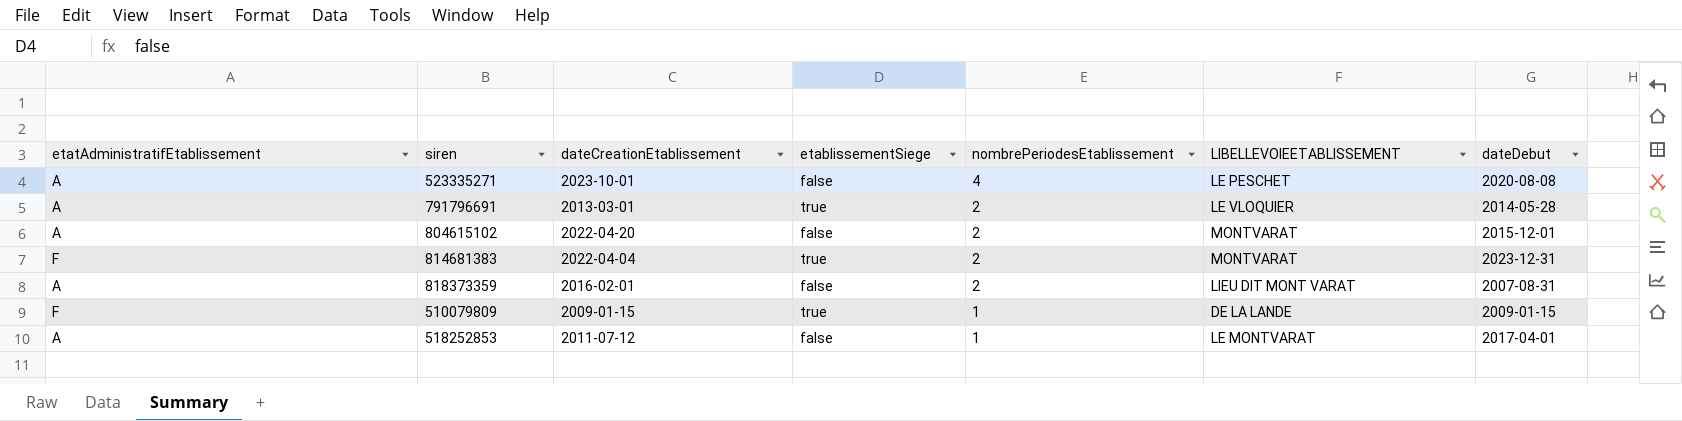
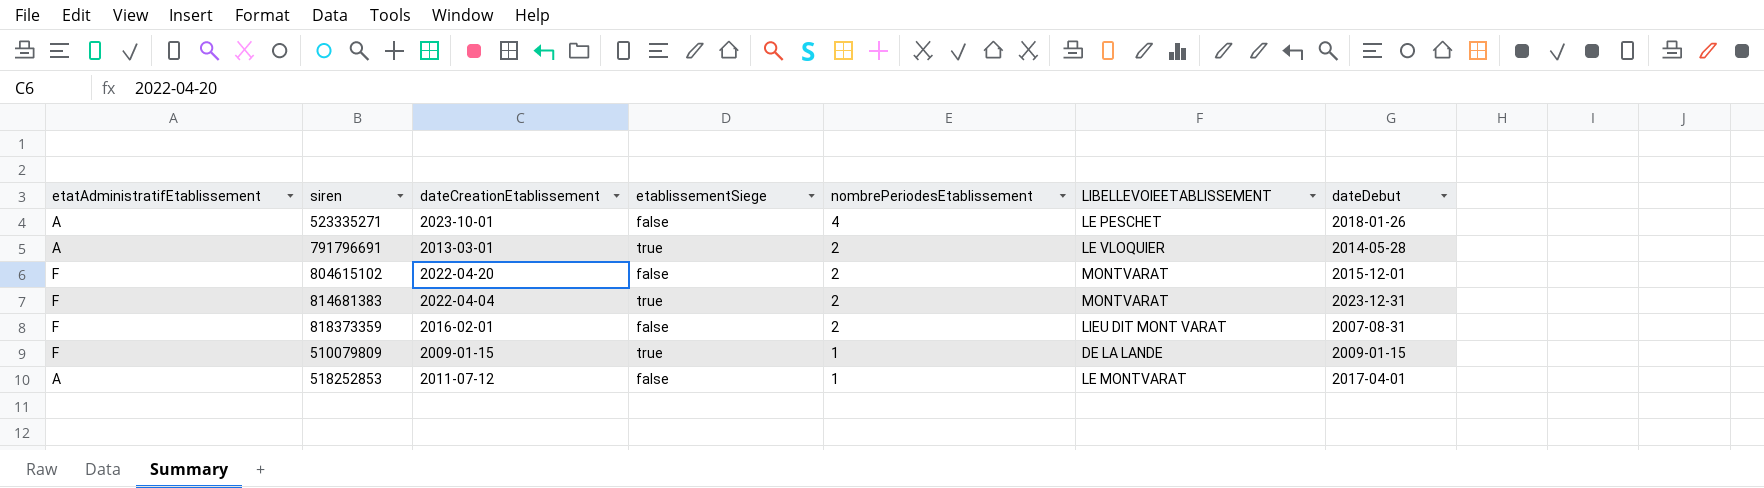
523335271 | dateDebut: 2020-08-08 -> 2018-01-26
804615102 | etatAdministratifEtablissement: A -> F
818373359 | etatAdministratifEtablissement: A -> F

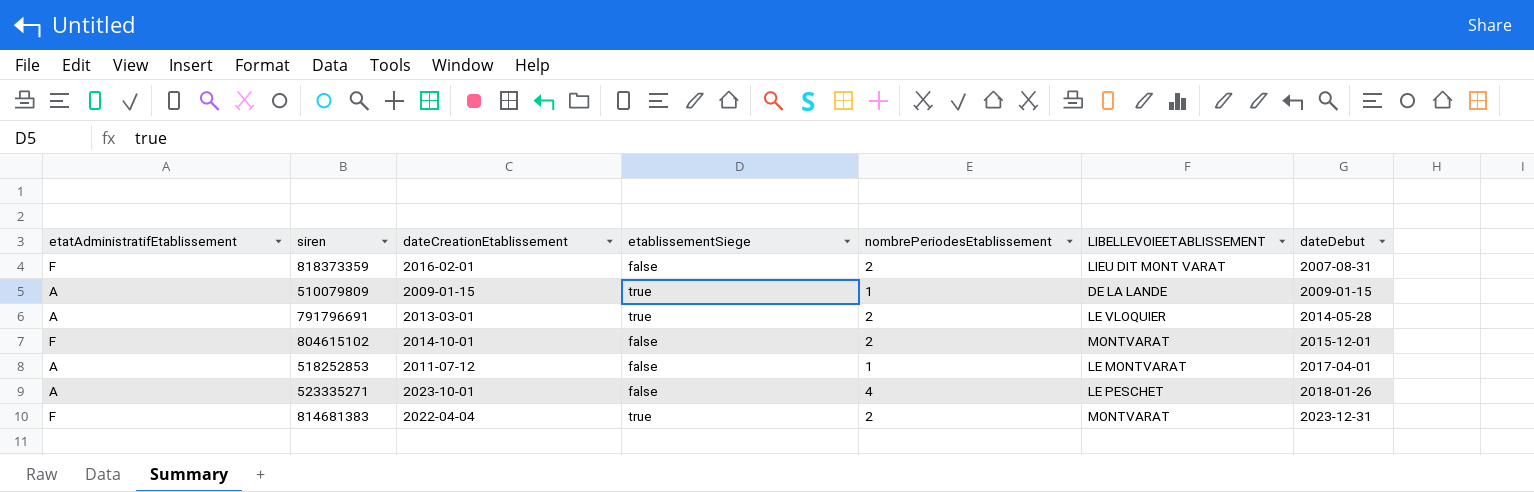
row order: nombrePeriodesEtablissement descending -> dateDebut ascending
510079809 | etatAdministratifEtablissement: F -> A
804615102 | dateCreationEtablissement: 2022-04-20 -> 2014-10-01

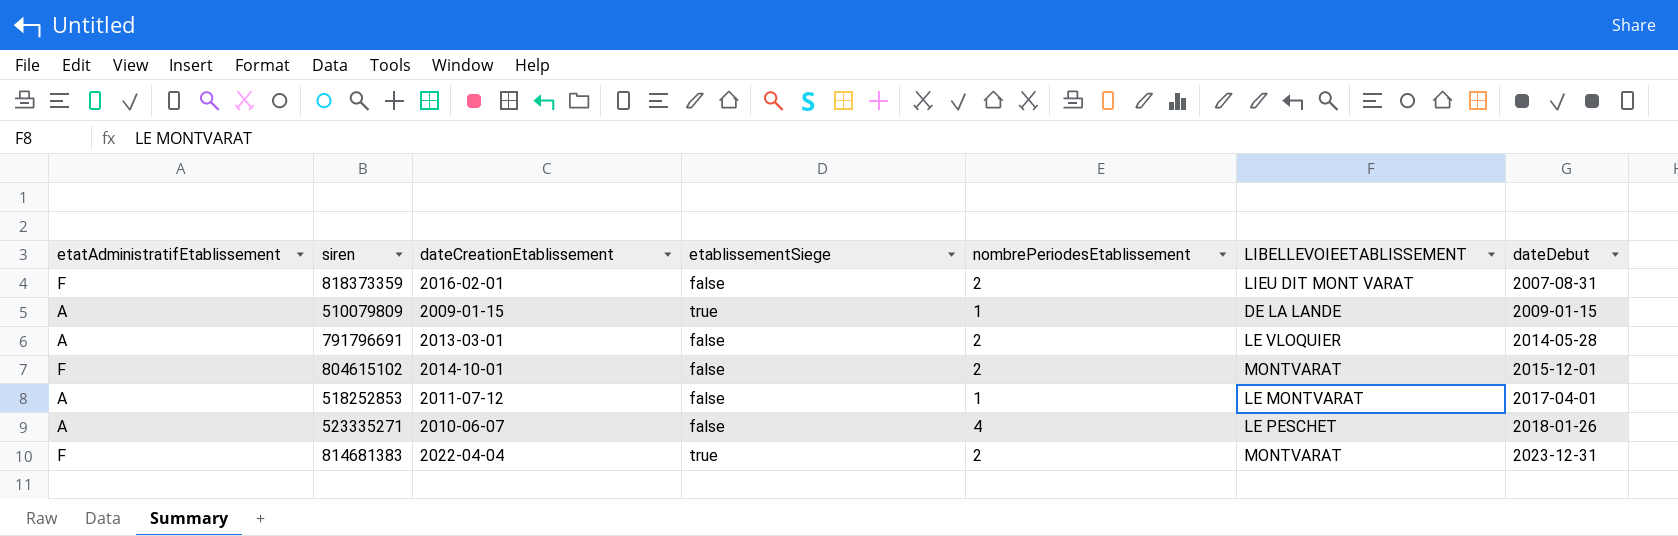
791796691 | etablissementSiege: true -> false
523335271 | dateCreationEtablissement: 2023-10-01 -> 2010-06-07

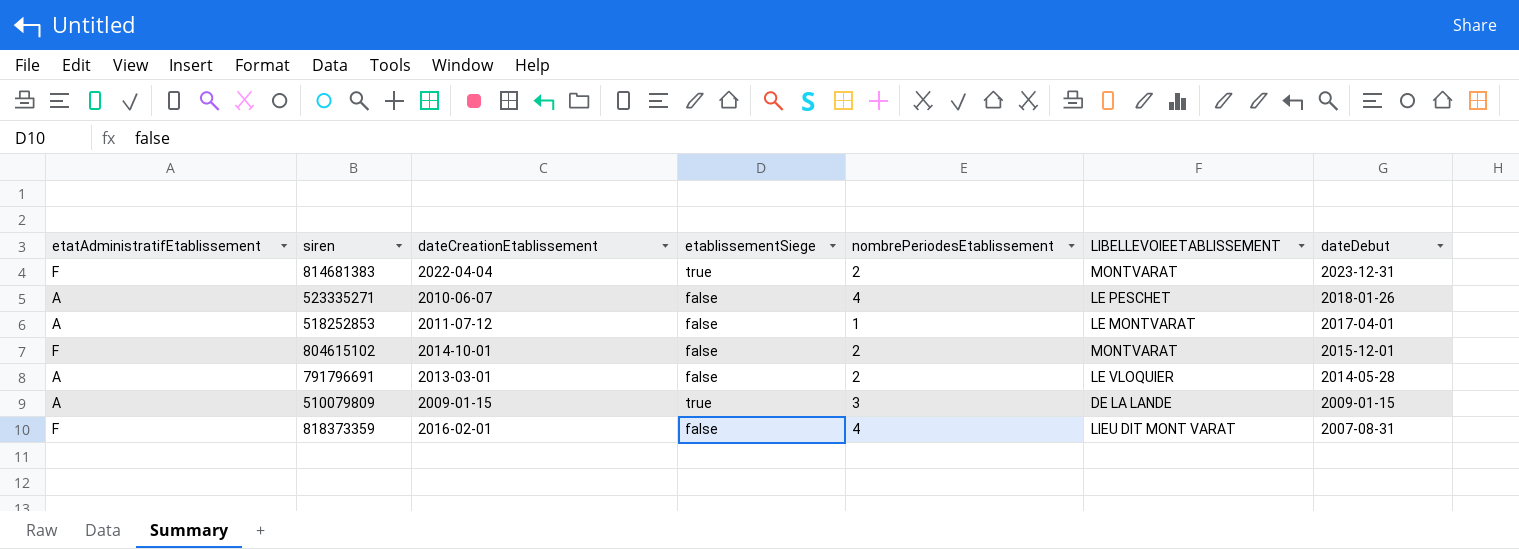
row order: dateDebut ascending -> dateDebut descending
510079809 | nombrePeriodesEtablissement: 1 -> 3
818373359 | nombrePeriodesEtablissement: 2 -> 4

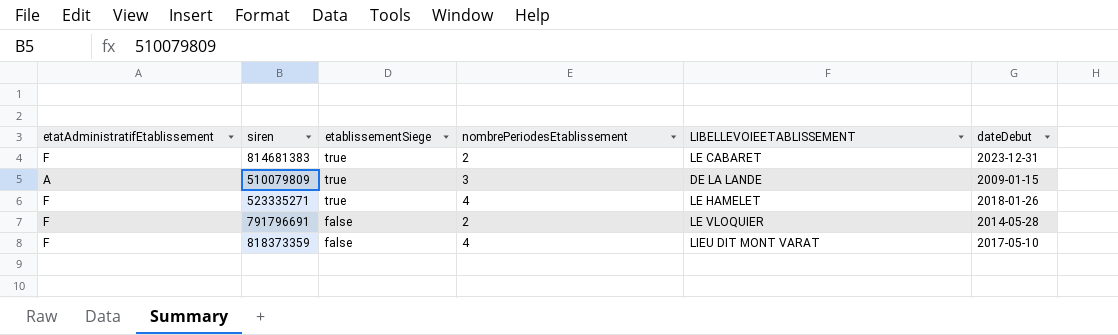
row order: dateDebut descending -> etablissementSiege descending
column dateCreationEtablissement | position: 3 -> none
row 518252853: A | 2011-07-12 | false | 1 | LE MONTVARAT | 2017-04-01 -> none
row 804615102: F | 2014-10-01 | false | 2 | MONTVARAT | 2015-12-01 -> none
814681383 | LIBELLEVOIEETABLISSEMENT: MONTVARAT -> LE CABARET
523335271 | etatAdministratifEtablissement: A -> F
523335271 | etablissementSiege: false -> true
523335271 | LIBELLEVOIEETABLISSEMENT: LE PESCHET -> LE HAMELET
791796691 | etatAdministratifEtablissement: A -> F
818373359 | dateDebut: 2007-08-31 -> 2017-05-10

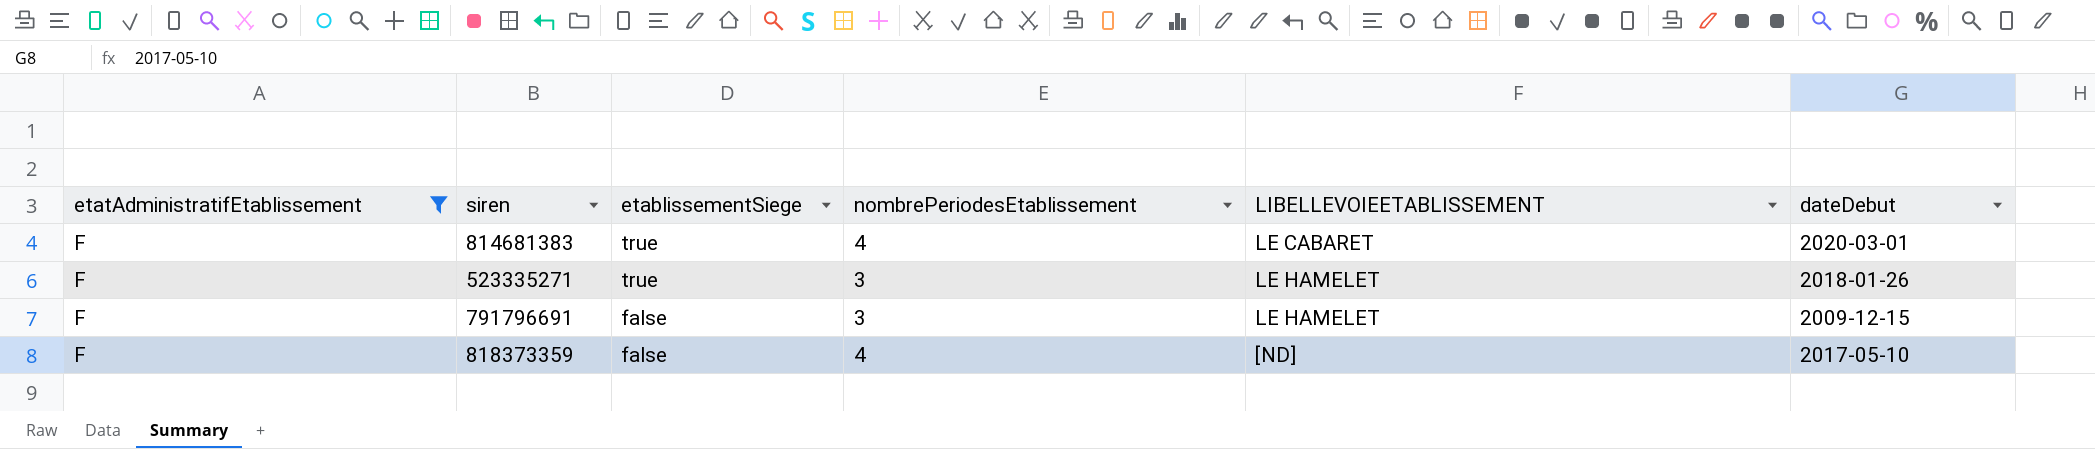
filter: none -> etatAdministratifEtablissement = F
814681383 | nombrePeriodesEtablissement: 2 -> 4
814681383 | dateDebut: 2023-12-31 -> 2020-03-01
523335271 | nombrePeriodesEtablissement: 4 -> 3
791796691 | nombrePeriodesEtablissement: 2 -> 3
791796691 | LIBELLEVOIEETABLISSEMENT: LE VLOQUIER -> LE HAMELET
791796691 | dateDebut: 2014-05-28 -> 2009-12-15
818373359 | LIBELLEVOIEETABLISSEMENT: LIEU DIT MONT VARAT -> [ND]

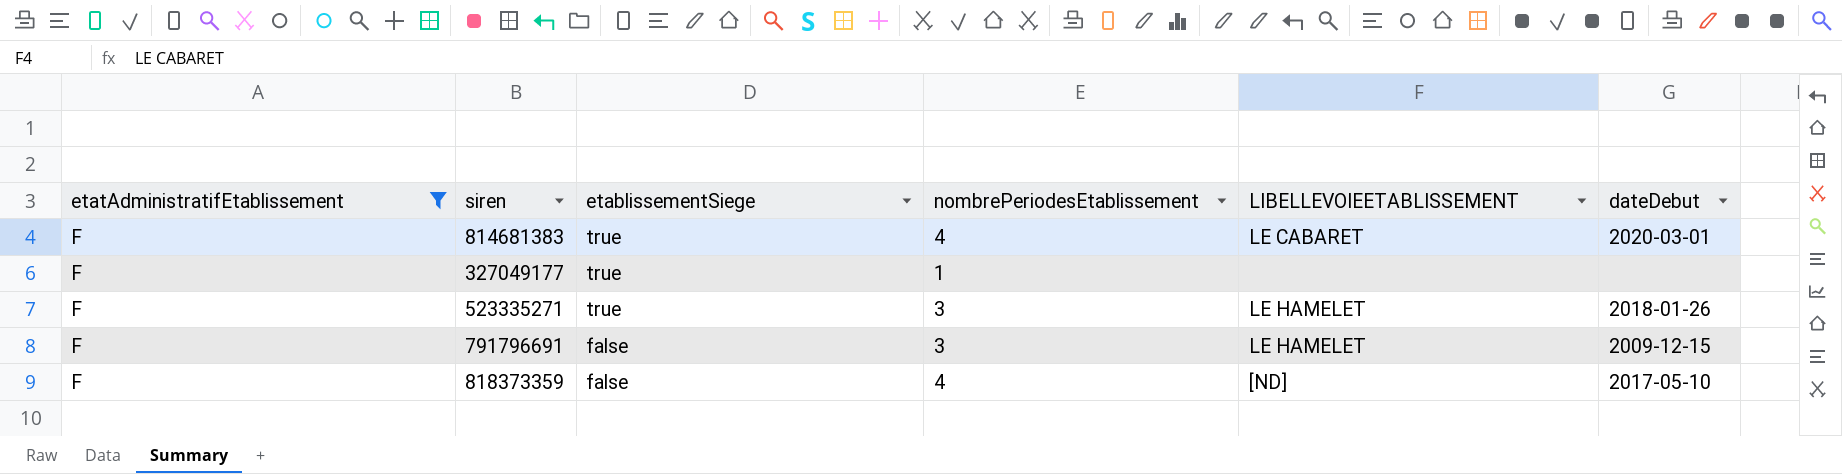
row 327049177: none -> F | true | 1 | none | none

